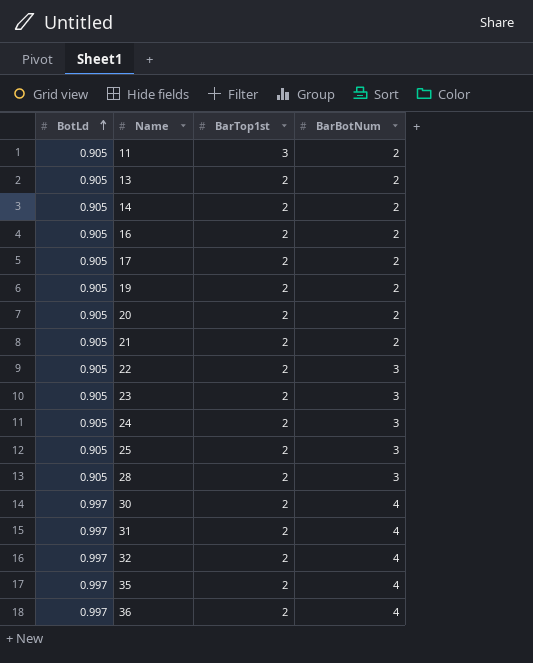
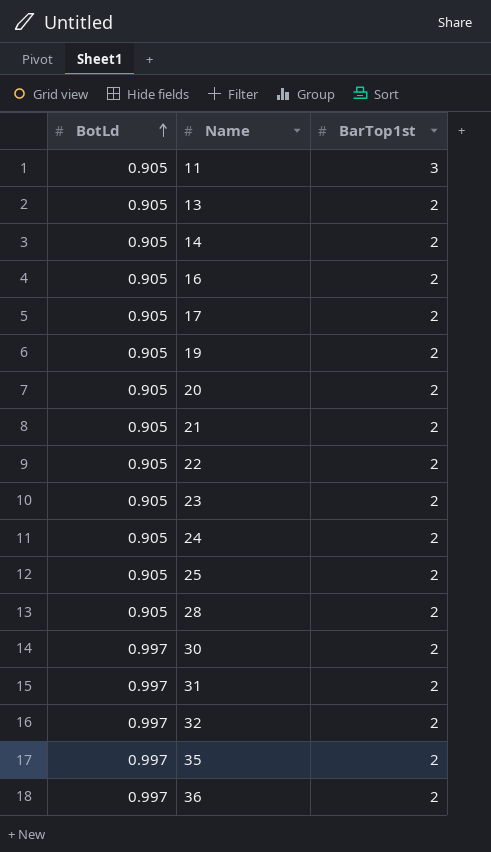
column BarBotNum | position: 4 -> none

